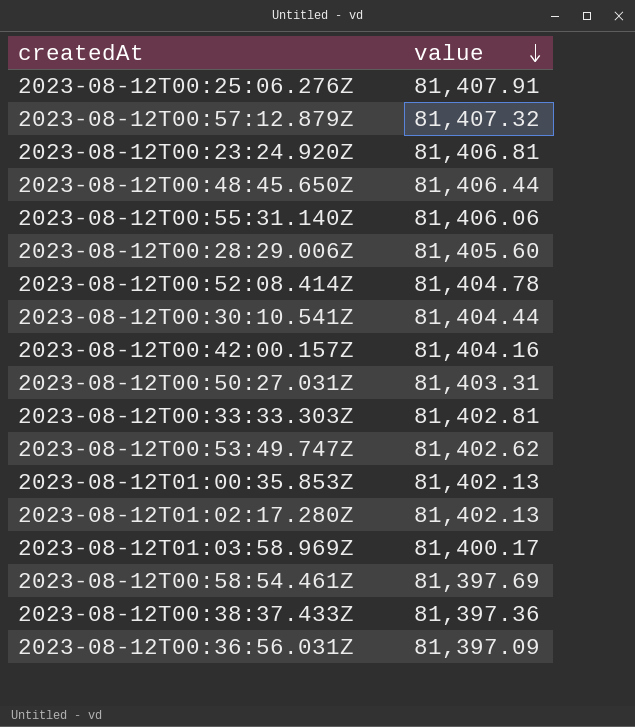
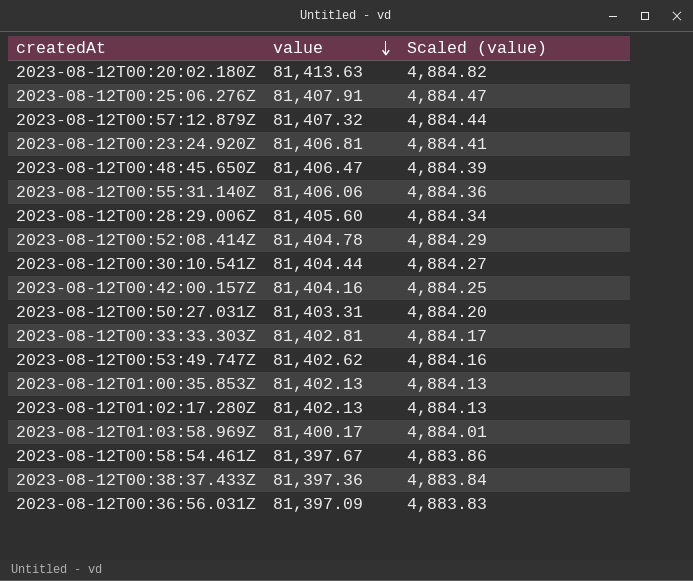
column Scaled (value) | formula: none -> [value] * 0.06
row 2023-08-12T00:20:02.180Z: none -> 81,413.63 | 4,884.82
2023-08-12T00:48:45.650Z | value: 81,406.44 -> 81,406.47
2023-08-12T00:58:54.461Z | value: 81,397.69 -> 81,397.67

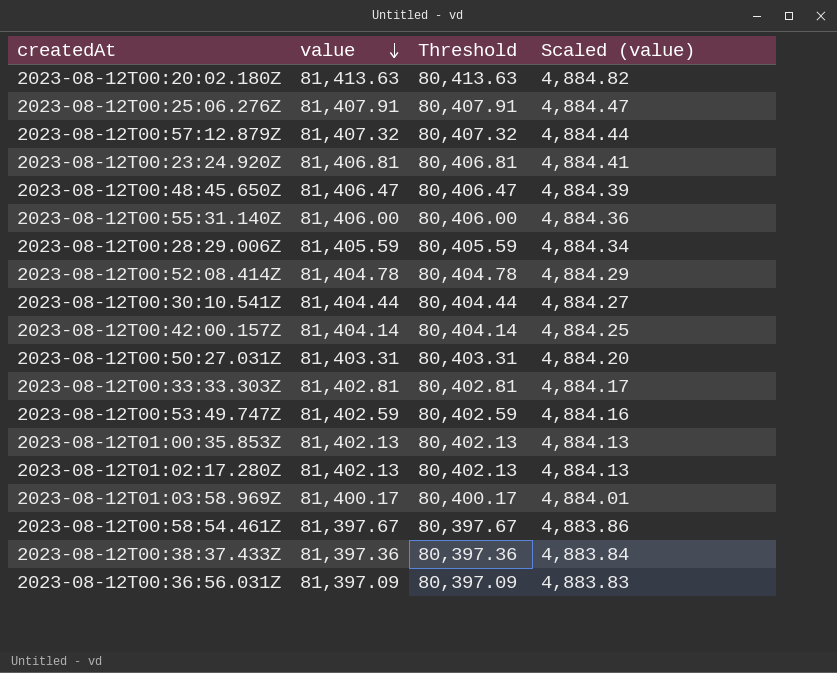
column Threshold | formula: none -> [value] - 1000
2023-08-12T00:55:31.140Z | value: 81,406.06 -> 81,406.00
2023-08-12T00:28:29.006Z | value: 81,405.60 -> 81,405.59
2023-08-12T00:42:00.157Z | value: 81,404.16 -> 81,404.14
2023-08-12T00:53:49.747Z | value: 81,402.62 -> 81,402.59

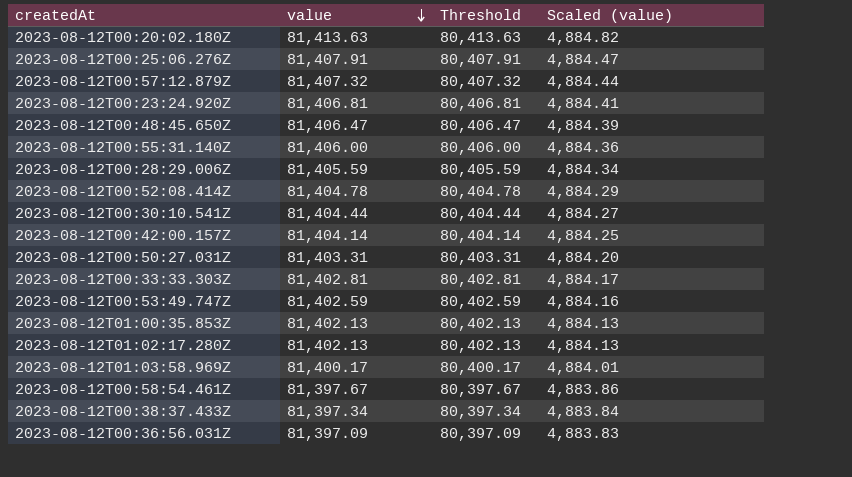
2023-08-12T00:38:37.433Z | value: 81,397.36 -> 81,397.34
2023-08-12T00:38:37.433Z | Threshold: 80,397.36 -> 80,397.34

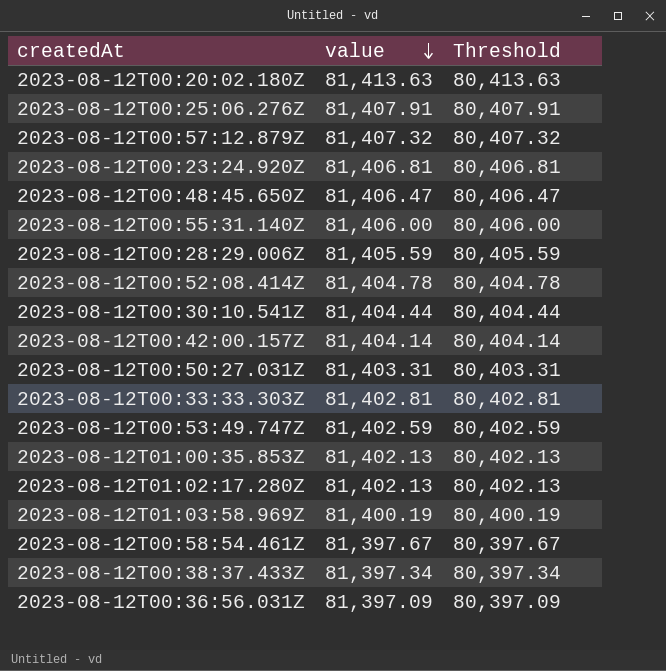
column Scaled (value) | formula: [value] * 0.06 -> none
2023-08-12T01:03:58.969Z | value: 81,400.17 -> 81,400.19
2023-08-12T01:03:58.969Z | Threshold: 80,400.17 -> 80,400.19

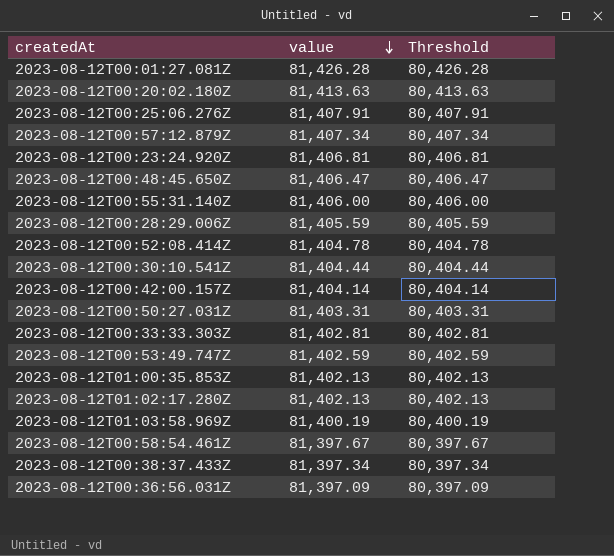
row 2023-08-12T00:01:27.081Z: none -> 81,426.28 | 80,426.28
2023-08-12T00:57:12.879Z | value: 81,407.32 -> 81,407.34
2023-08-12T00:57:12.879Z | Threshold: 80,407.32 -> 80,407.34

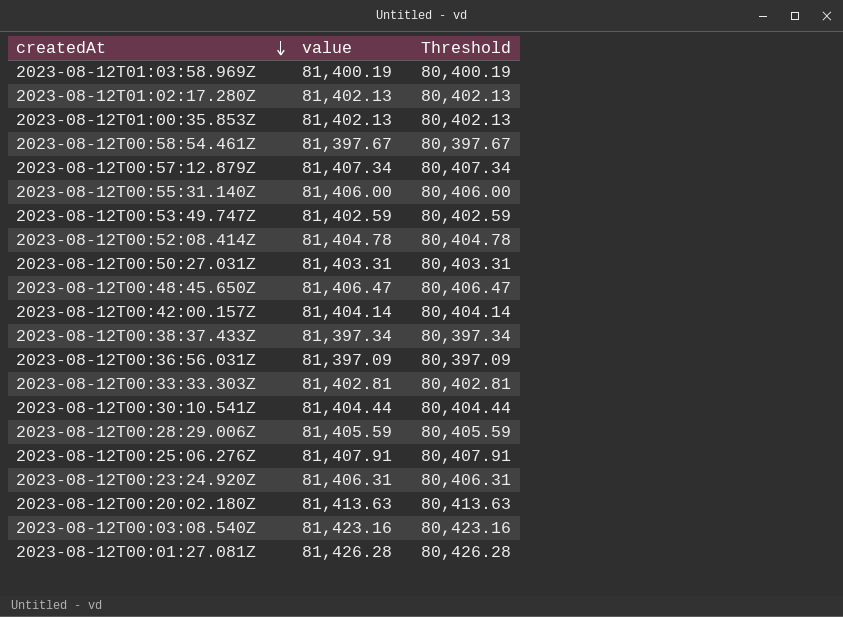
row order: value descending -> createdAt descending
2023-08-12T00:23:24.920Z | value: 81,406.81 -> 81,406.31
2023-08-12T00:23:24.920Z | Threshold: 80,406.81 -> 80,406.31
row 2023-08-12T00:03:08.540Z: none -> 81,423.16 | 80,423.16

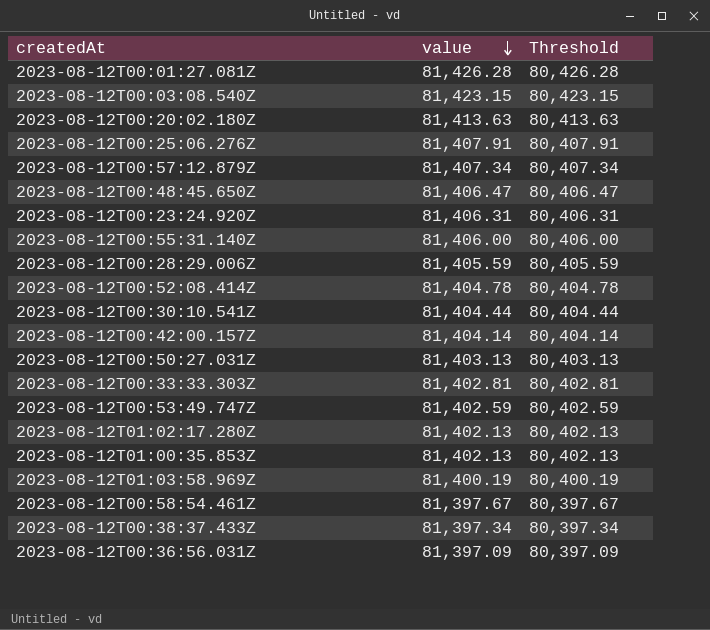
row order: createdAt descending -> value descending
2023-08-12T00:03:08.540Z | value: 81,423.16 -> 81,423.15
2023-08-12T00:03:08.540Z | Threshold: 80,423.16 -> 80,423.15
2023-08-12T00:50:27.031Z | value: 81,403.31 -> 81,403.13
2023-08-12T00:50:27.031Z | Threshold: 80,403.31 -> 80,403.13

